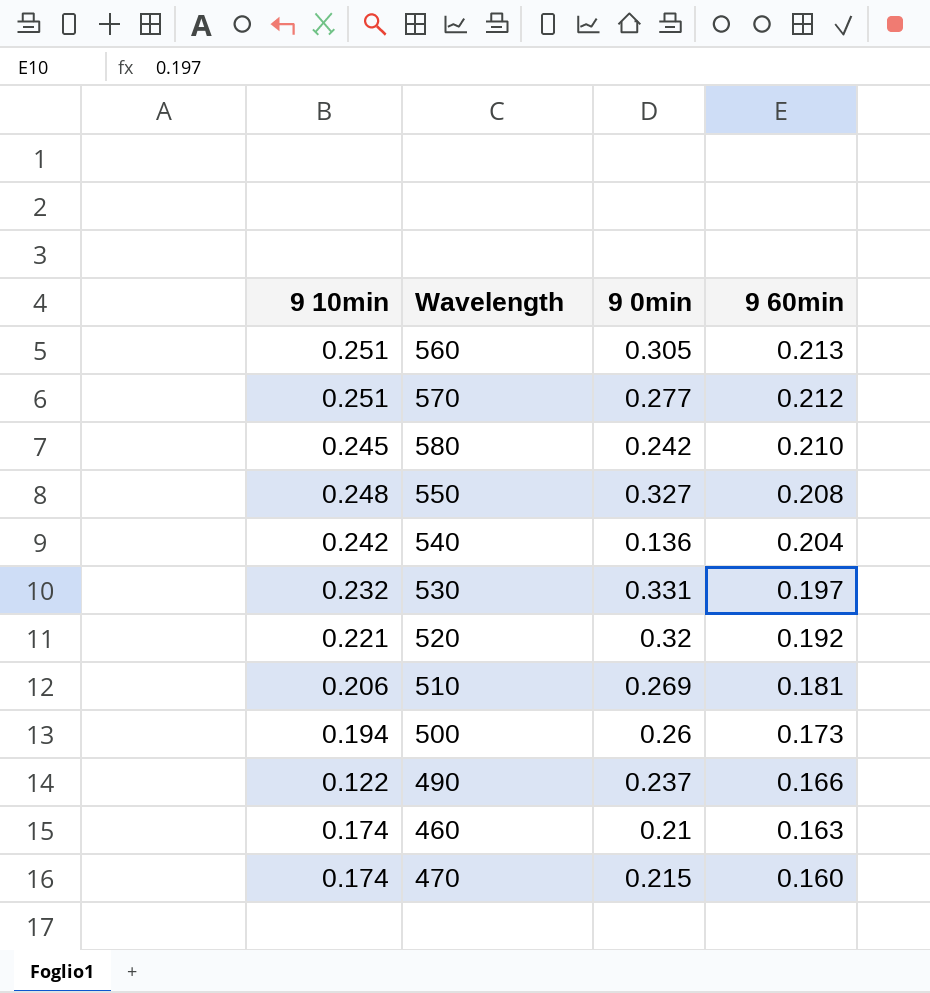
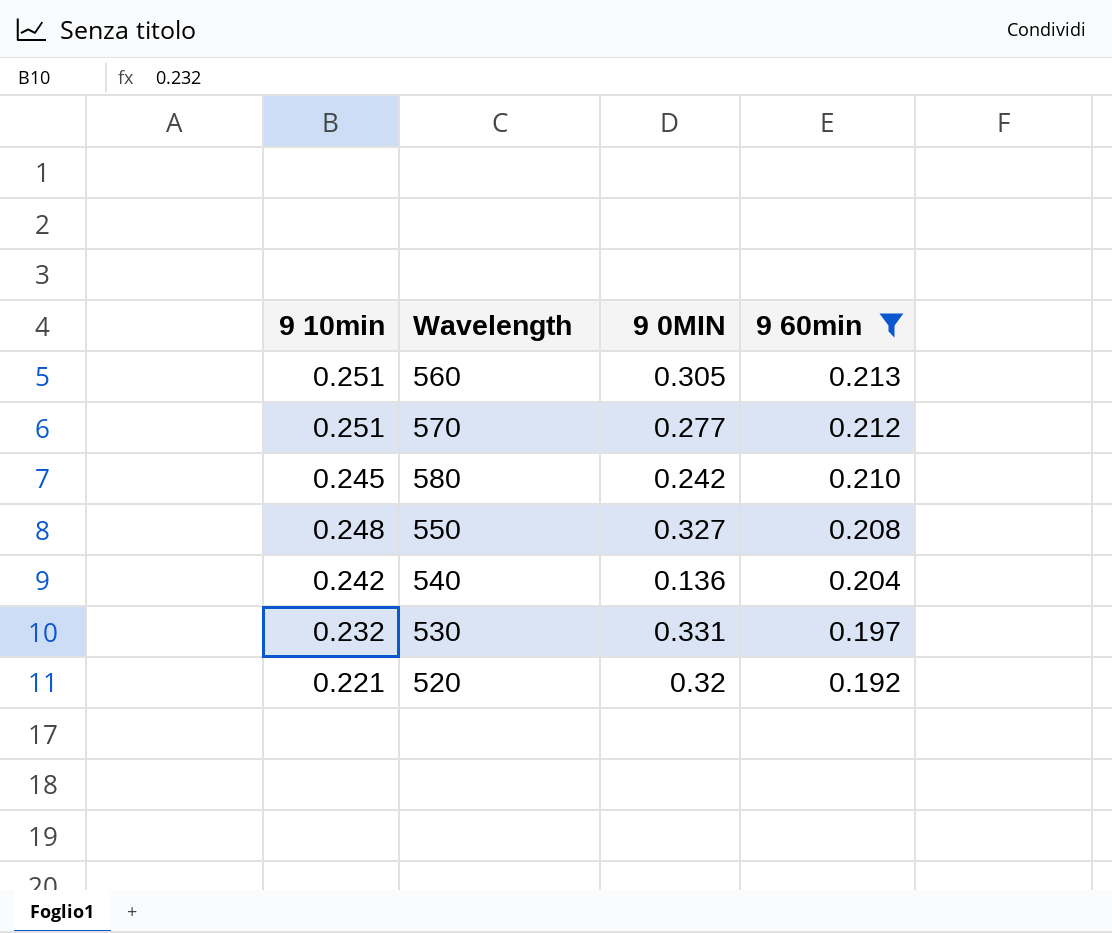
filter: none -> 9 60min >= 0.192
column name: 9 0min -> 9 0MIN

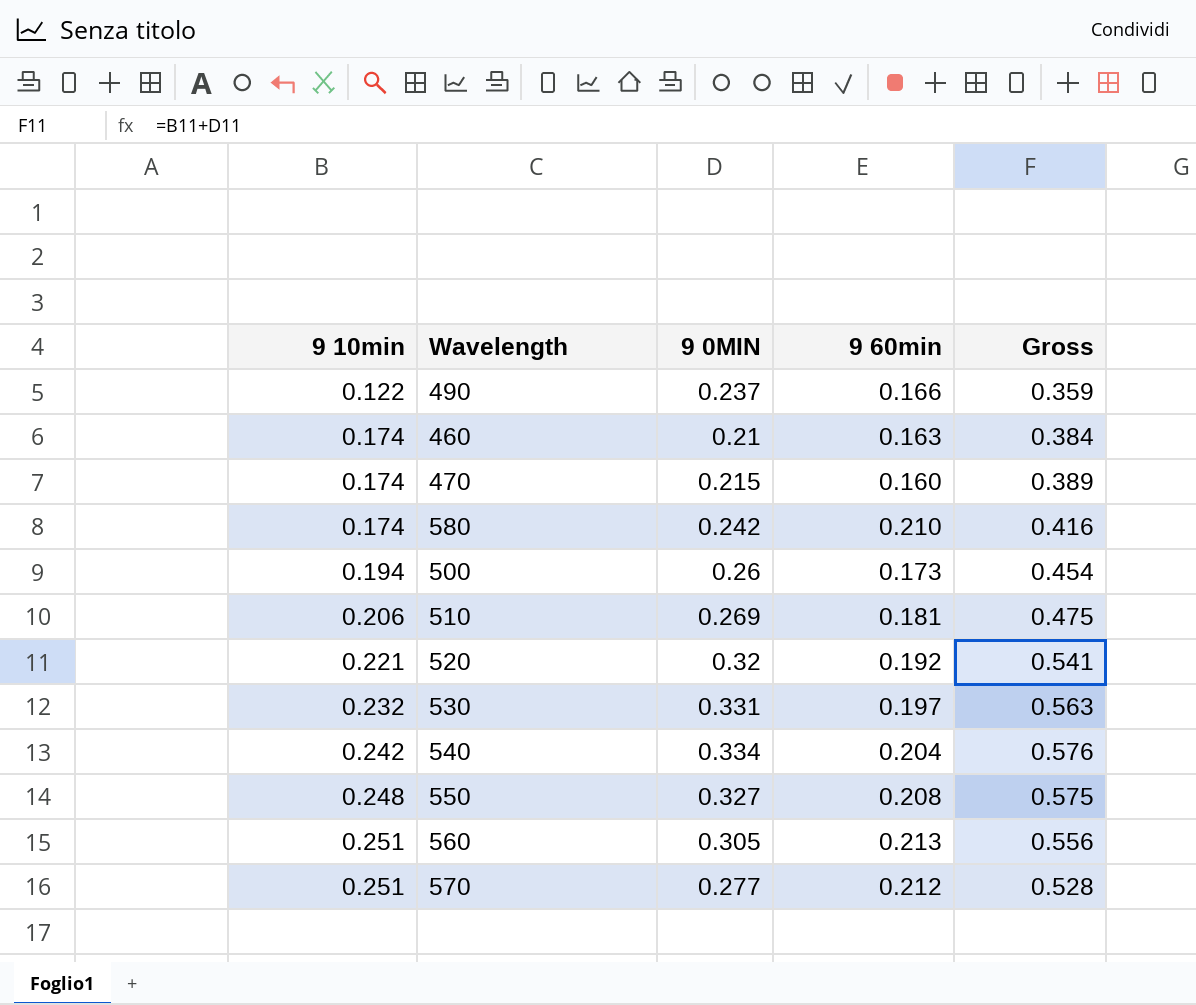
filter: 9 60min >= 0.192 -> none
row order: 9 60min descending -> 9 10min ascending
column Gross | formula: none -> [9 10min] + [9 0MIN]
580 | 9 10min: 0.245 -> 0.174
540 | 9 0MIN: 0.136 -> 0.334

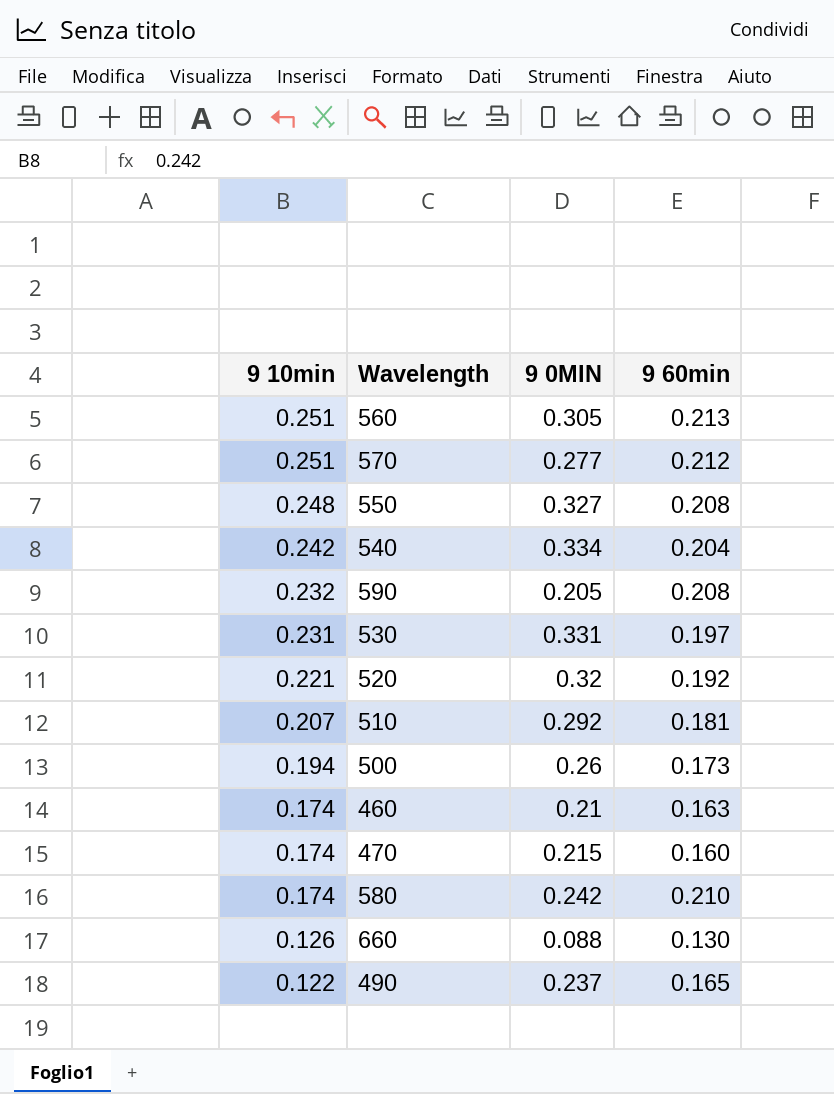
row order: 9 10min ascending -> 9 10min descending
column Gross | formula: [9 10min] + [9 0MIN] -> none
row 590: none -> 0.232 | 0.205 | 0.208
530 | 9 10min: 0.232 -> 0.231
510 | 9 10min: 0.206 -> 0.207
510 | 9 0MIN: 0.269 -> 0.292
row 660: none -> 0.126 | 0.088 | 0.130
490 | 9 60min: 0.166 -> 0.165

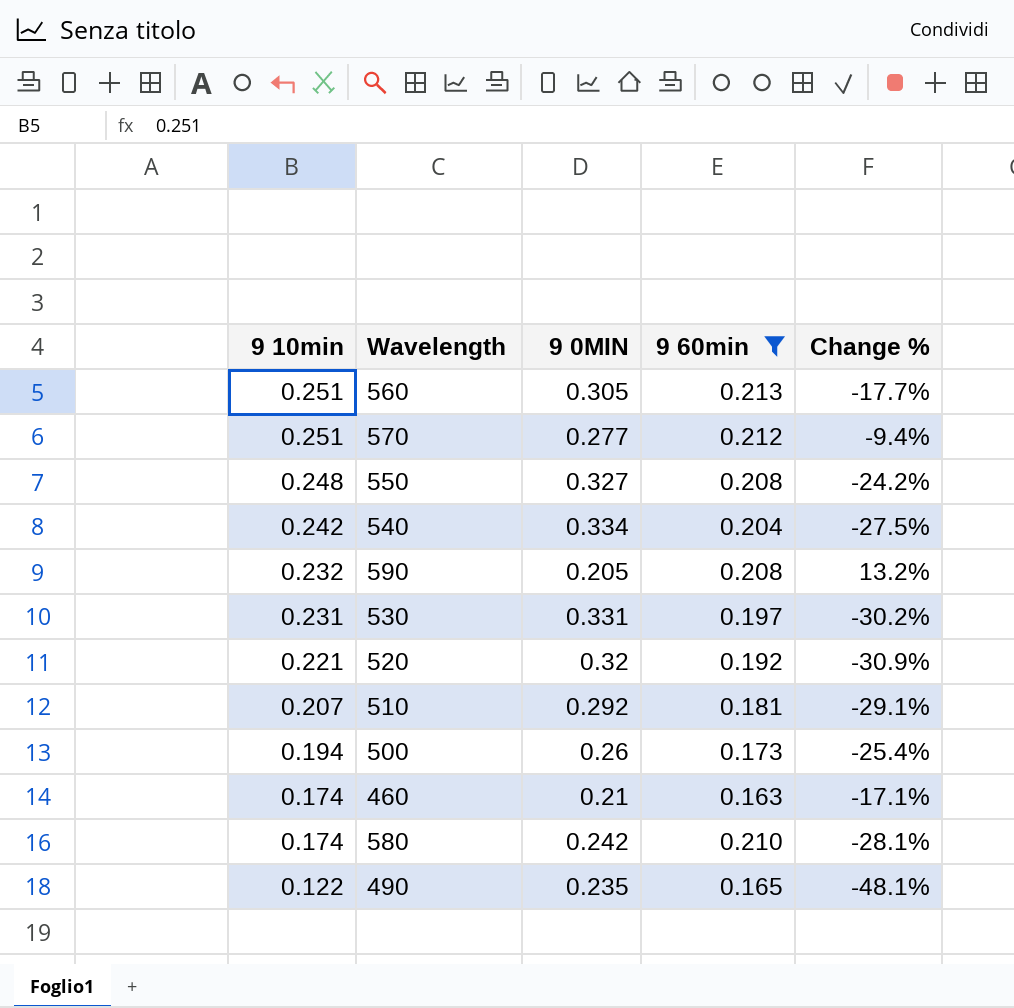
filter: none -> 9 60min >= 0.163
column Change % | formula: none -> ([9 10min] - [9 0MIN]) / [9 0MIN]
490 | 9 0MIN: 0.237 -> 0.235

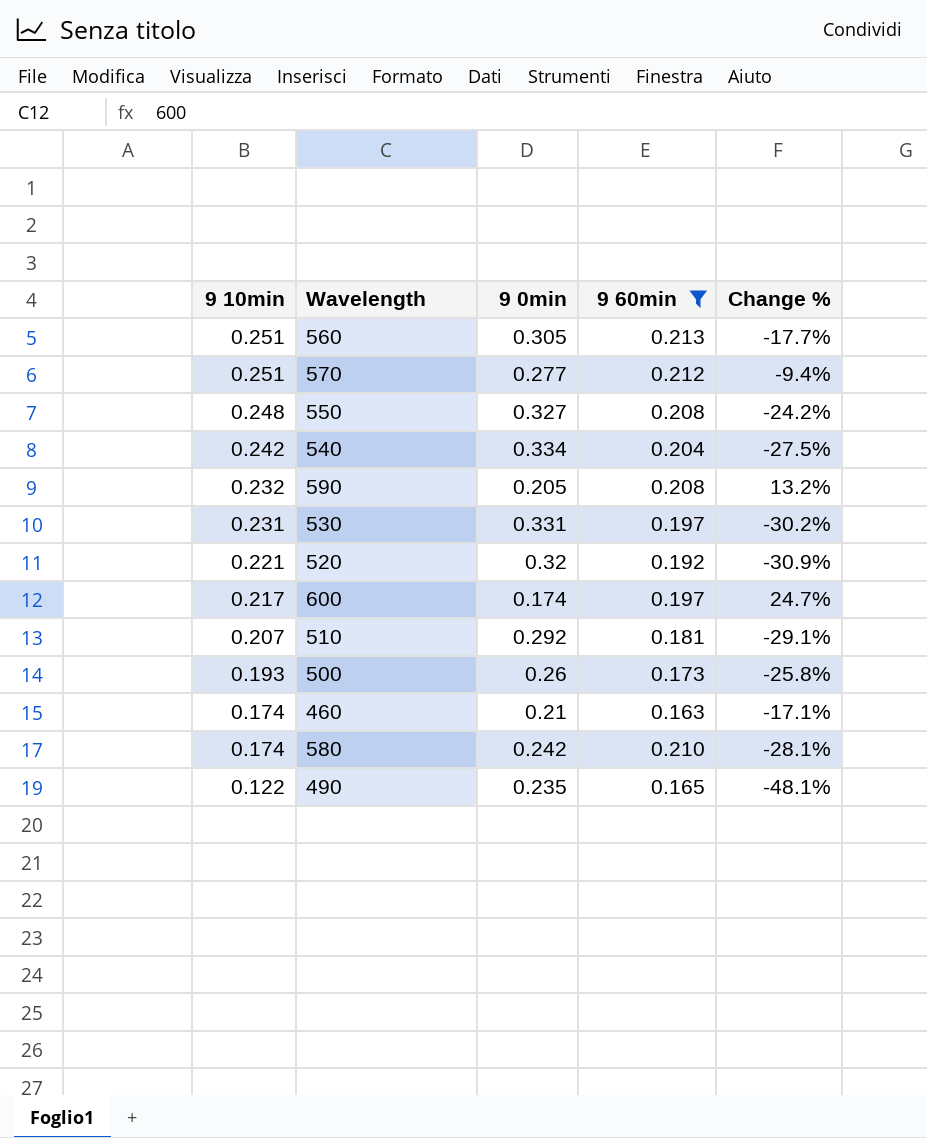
column name: 9 0MIN -> 9 0min
row 600: none -> 0.217 | 0.174 | 0.197 | 24.7%
500 | 9 10min: 0.194 -> 0.193
500 | Change %: -25.4% -> -25.8%

